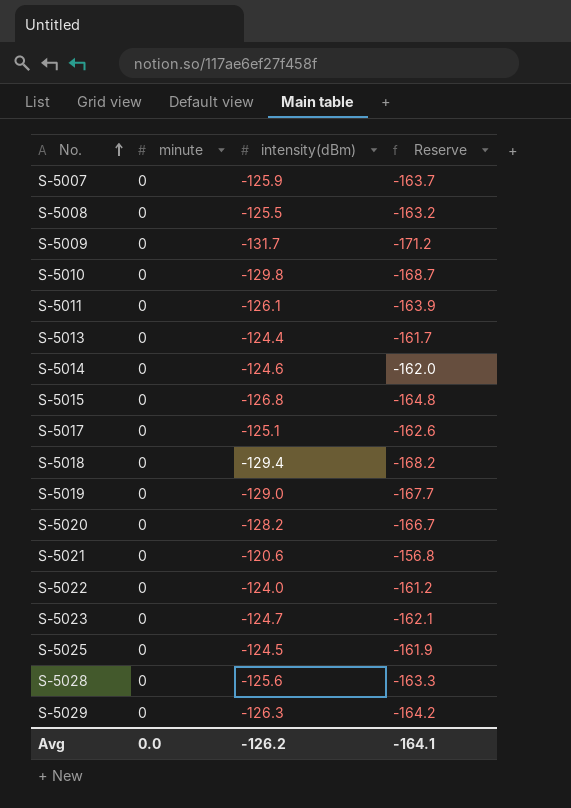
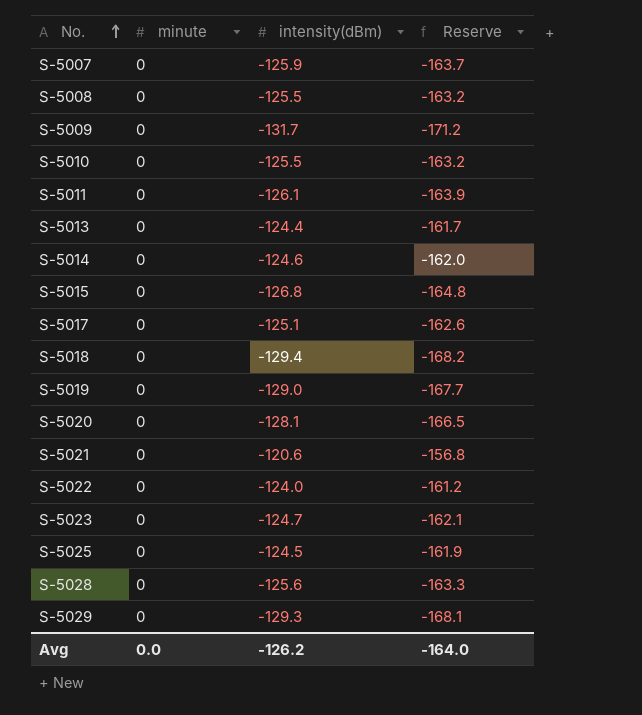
S-5010 | intensity(dBm): -129.8 -> -125.5
S-5010 | Reserve: -168.7 -> -163.2
S-5020 | intensity(dBm): -128.2 -> -128.1
S-5020 | Reserve: -166.7 -> -166.5
S-5029 | intensity(dBm): -126.3 -> -129.3
S-5029 | Reserve: -164.2 -> -168.1
Avg | Reserve: -164.1 -> -164.0

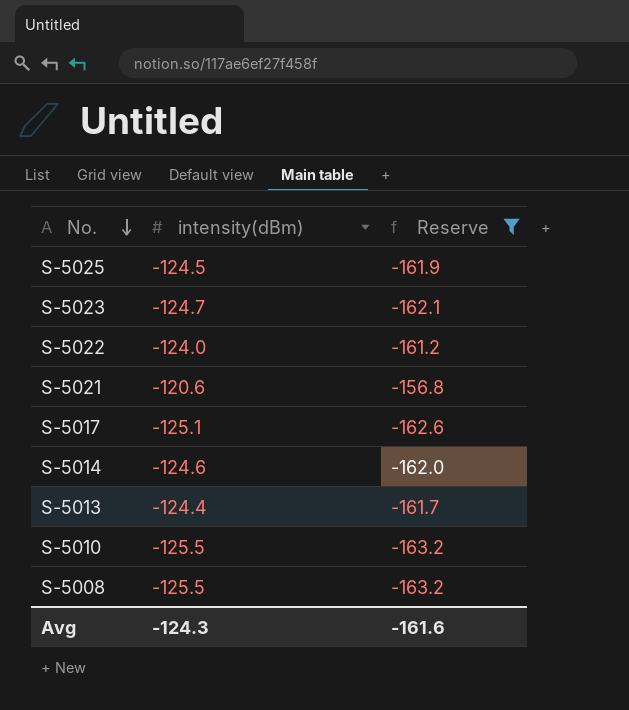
filter: none -> Reserve >= -163.2
row order: No. ascending -> No. descending
column minute | position: 2 -> none
Avg | intensity(dBm): -126.2 -> -124.3
Avg | Reserve: -164.0 -> -161.6

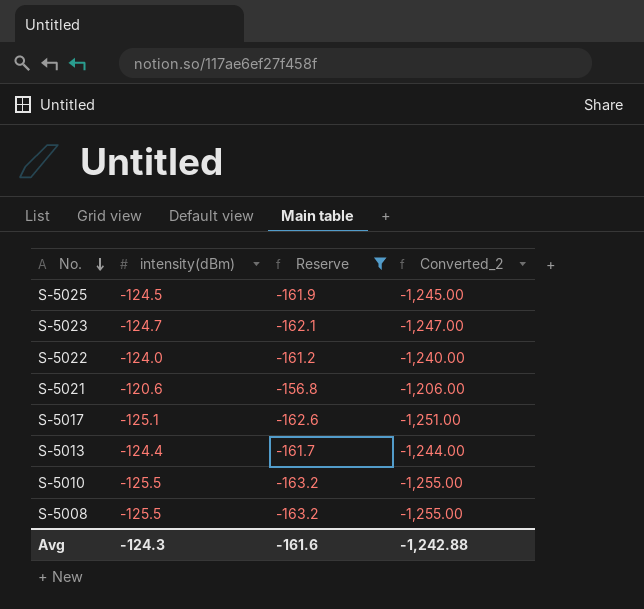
column Converted_2 | formula: none -> [intensity(dBm)] * 10
row S-5014: -124.6 | -162.0 -> none

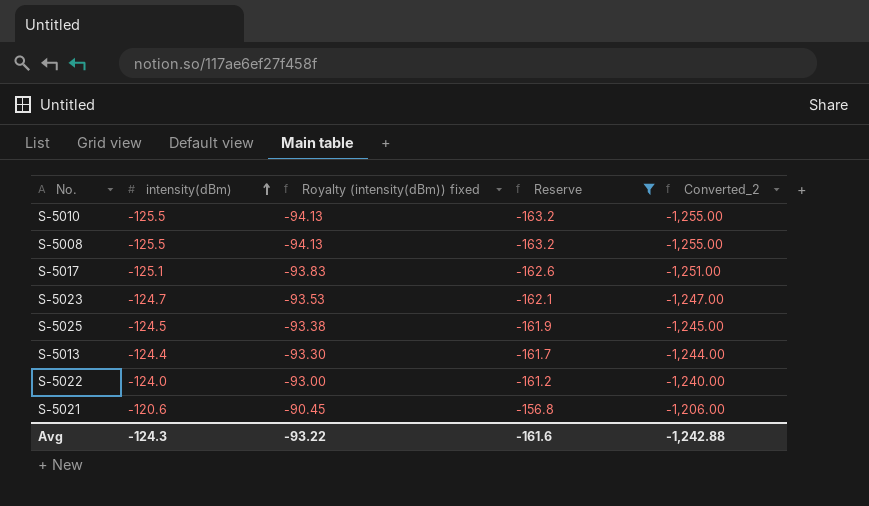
row order: No. descending -> intensity(dBm) ascending
column Royalty (intensity(dBm)) fixed | formula: none -> [intensity(dBm)] * 0.75

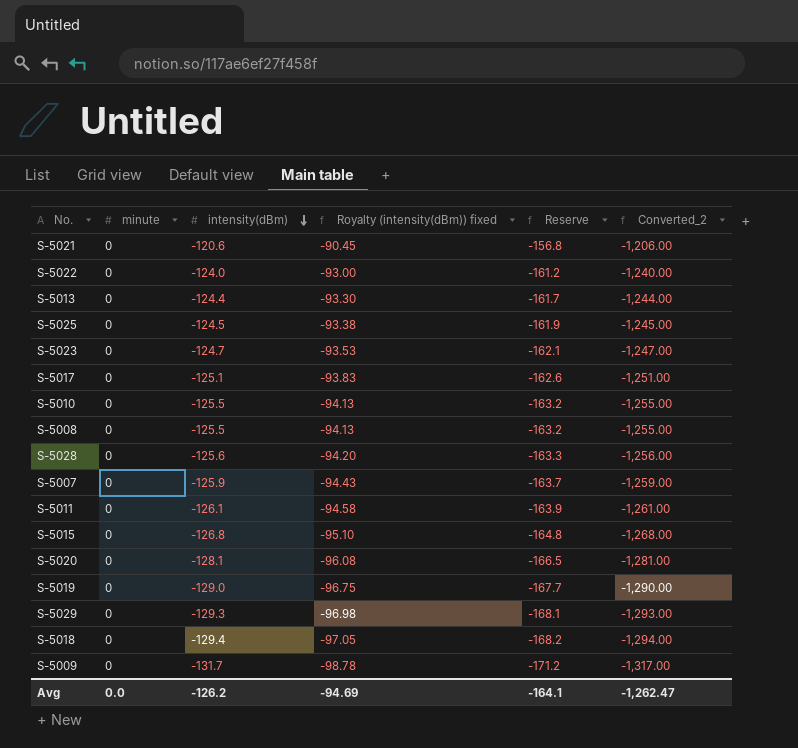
filter: Reserve >= -163.2 -> none
row order: intensity(dBm) ascending -> intensity(dBm) descending
column minute | position: none -> 2
Avg | intensity(dBm): -124.3 -> -126.2
Avg | Royalty (intensity(dBm)) fixed: -93.22 -> -94.69
Avg | Reserve: -161.6 -> -164.1
Avg | Converted_2: -1,242.88 -> -1,262.47

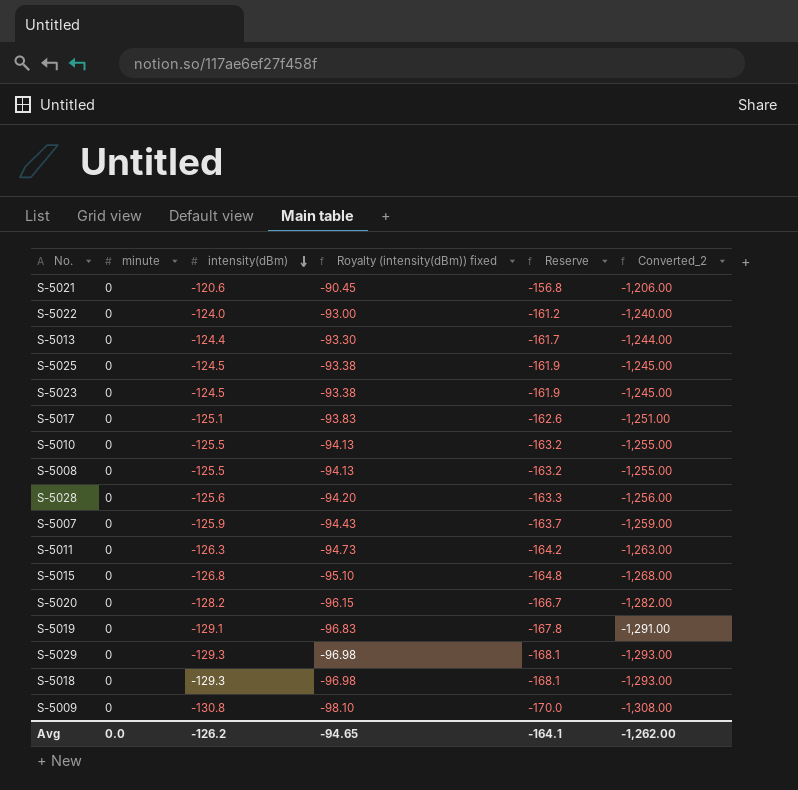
S-5023 | intensity(dBm): -124.7 -> -124.5
S-5023 | Royalty (intensity(dBm)) fixed: -93.53 -> -93.38
S-5023 | Reserve: -162.1 -> -161.9
S-5023 | Converted_2: -1,247.00 -> -1,245.00
S-5011 | intensity(dBm): -126.1 -> -126.3
S-5011 | Royalty (intensity(dBm)) fixed: -94.58 -> -94.73
S-5011 | Reserve: -163.9 -> -164.2
S-5011 | Converted_2: -1,261.00 -> -1,263.00
S-5020 | intensity(dBm): -128.1 -> -128.2
S-5020 | Royalty (intensity(dBm)) fixed: -96.08 -> -96.15
S-5020 | Reserve: -166.5 -> -166.7
S-5020 | Converted_2: -1,281.00 -> -1,282.00
S-5019 | intensity(dBm): -129.0 -> -129.1
S-5019 | Royalty (intensity(dBm)) fixed: -96.75 -> -96.83
S-5019 | Reserve: -167.7 -> -167.8
S-5019 | Converted_2: -1,290.00 -> -1,291.00
S-5018 | intensity(dBm): -129.4 -> -129.3
S-5018 | Royalty (intensity(dBm)) fixed: -97.05 -> -96.98
S-5018 | Reserve: -168.2 -> -168.1
S-5018 | Converted_2: -1,294.00 -> -1,293.00
S-5009 | intensity(dBm): -131.7 -> -130.8
S-5009 | Royalty (intensity(dBm)) fixed: -98.78 -> -98.10
S-5009 | Reserve: -171.2 -> -170.0
S-5009 | Converted_2: -1,317.00 -> -1,308.00
Avg | Royalty (intensity(dBm)) fixed: -94.69 -> -94.65
Avg | Converted_2: -1,262.47 -> -1,262.00

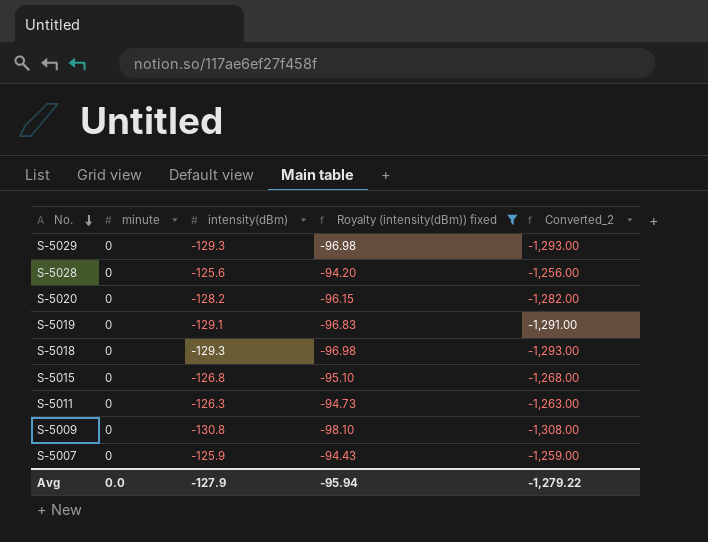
filter: none -> Royalty (intensity(dBm)) fixed <= -94.20
row order: intensity(dBm) descending -> No. descending
column Reserve | formula: [intensity(dBm)] * 1.3 -> none
Avg | intensity(dBm): -126.2 -> -127.9
Avg | Royalty (intensity(dBm)) fixed: -94.65 -> -95.94
Avg | Converted_2: -1,262.00 -> -1,279.22

